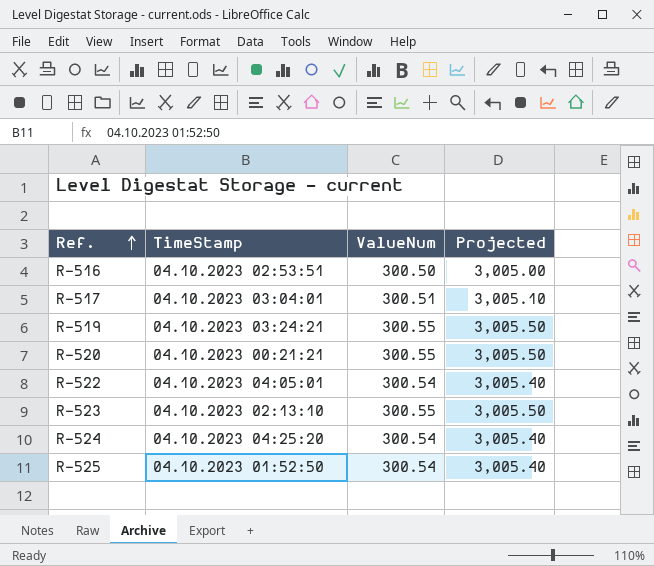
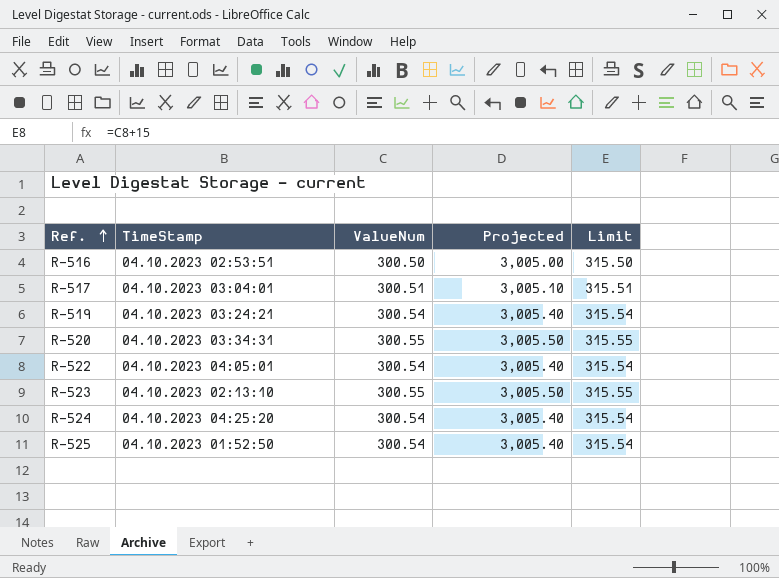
column Limit | formula: none -> [ValueNum] + 15
R-519 | ValueNum: 300.55 -> 300.54
R-519 | Projected: 3,005.50 -> 3,005.40
R-520 | TimeStamp: 04.10.2023 00:21:21 -> 04.10.2023 03:34:31

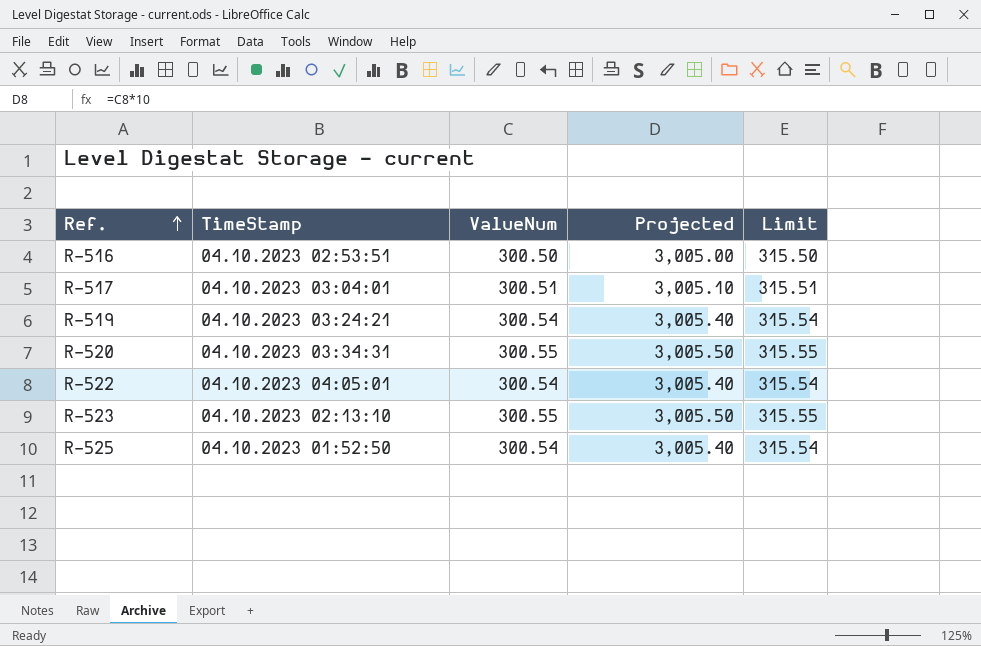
row R-524: 04.10.2023 04:25:20 | 300.54 | 3,005.40 | 315.54 -> none

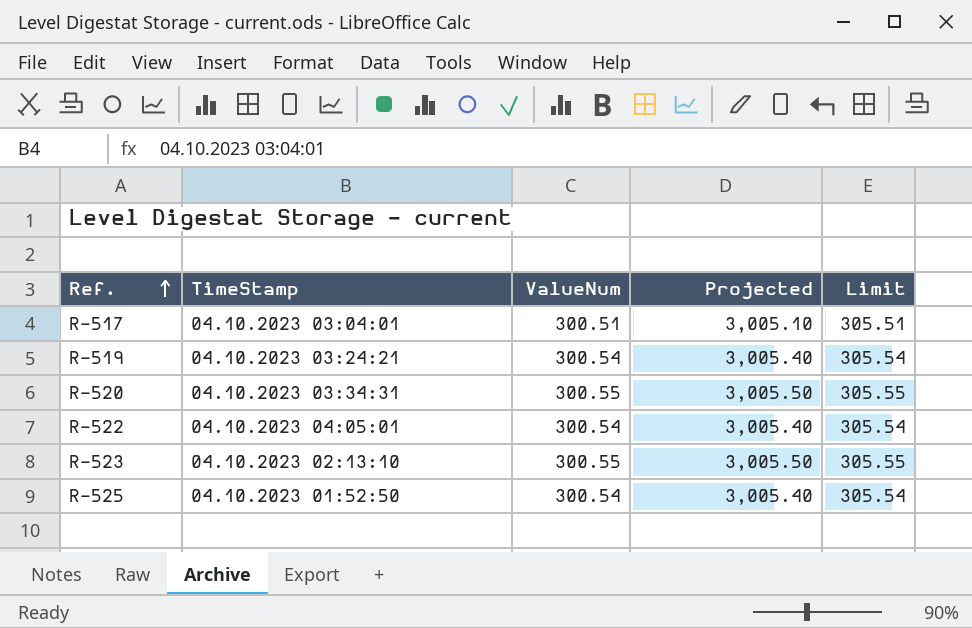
column Limit | formula: [ValueNum] + 15 -> [ValueNum] + 5
row R-516: 04.10.2023 02:53:51 | 300.50 | 3,005.00 | 315.50 -> none

